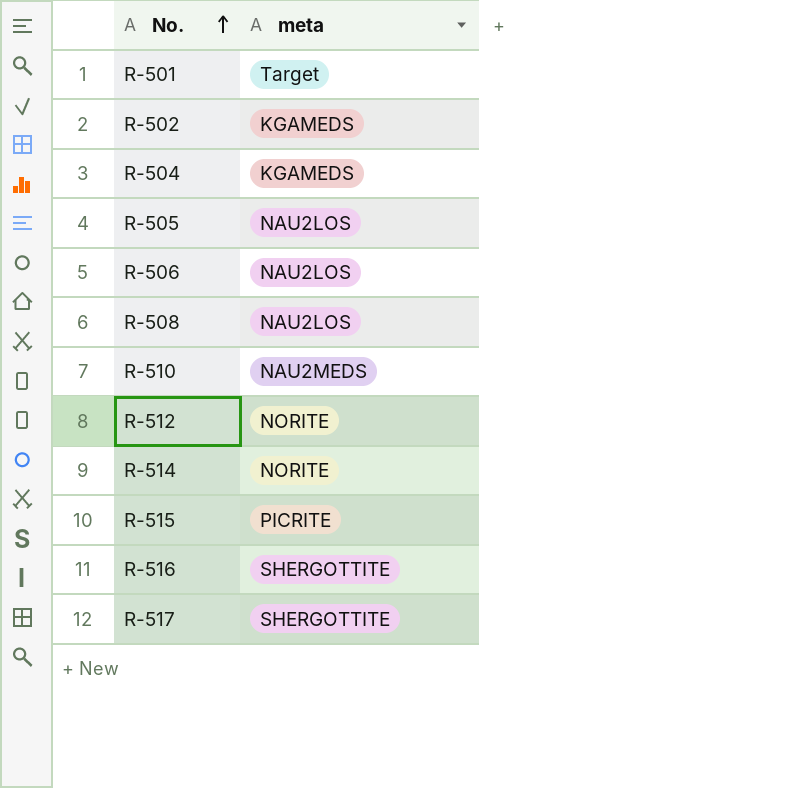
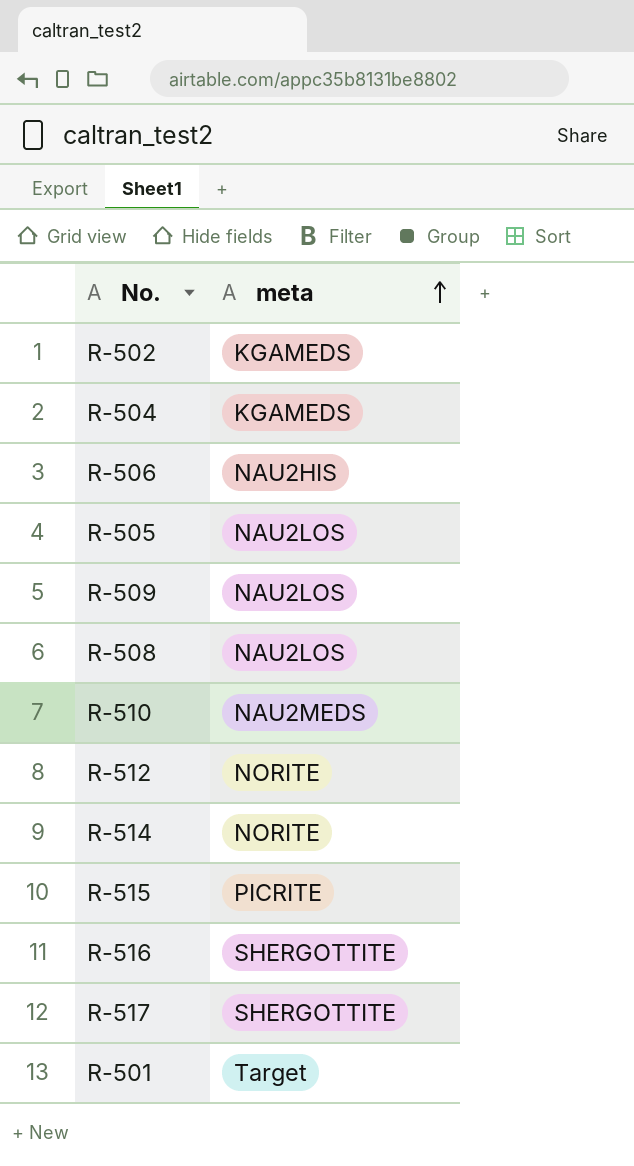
row order: No. ascending -> meta ascending
R-506 | meta: NAU2LOS -> NAU2HIS
row R-509: none -> NAU2LOS

